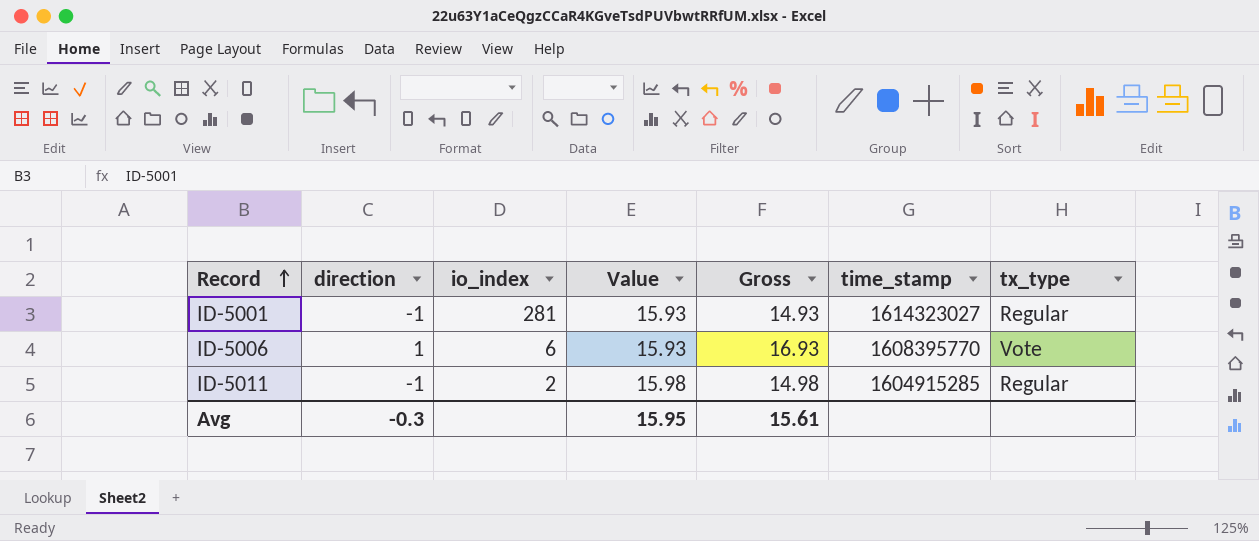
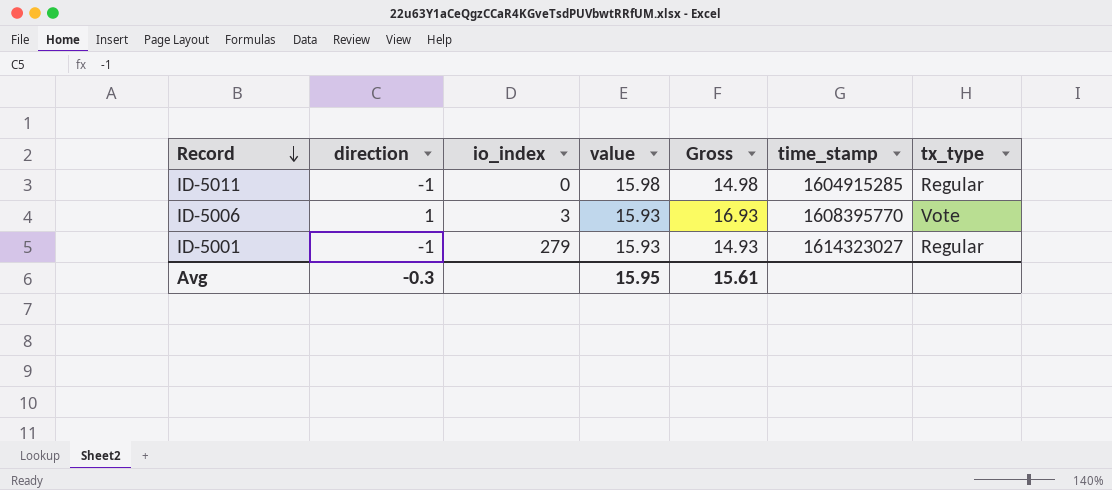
row order: Record ascending -> Record descending
column name: Value -> value
ID-5011 | io_index: 2 -> 0
ID-5006 | io_index: 6 -> 3
ID-5001 | io_index: 281 -> 279

